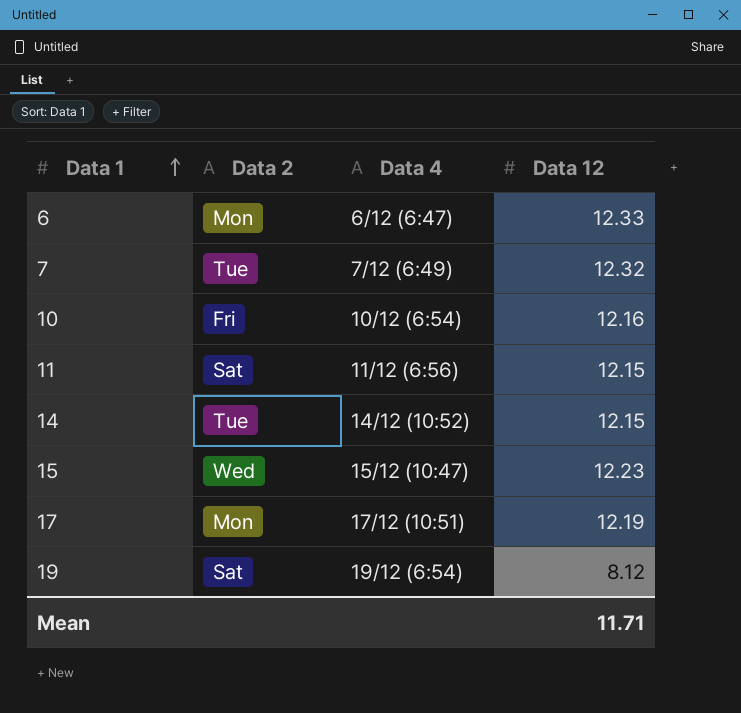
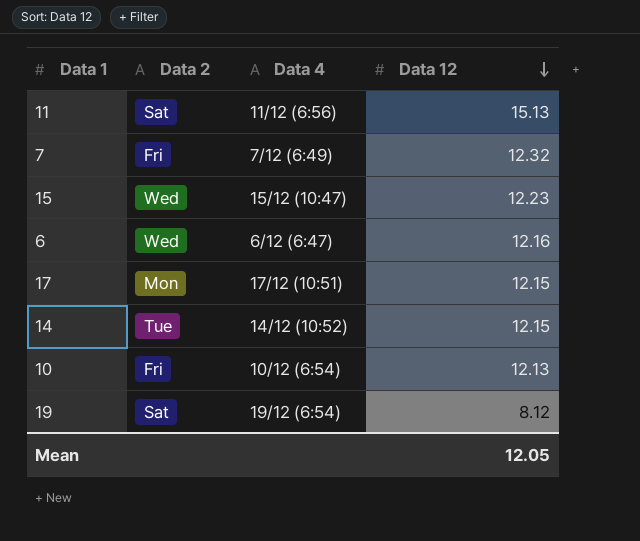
row order: Data 1 ascending -> Data 12 descending
11 | Data 12: 12.15 -> 15.13
7 | Data 2: Tue -> Fri
6 | Data 2: Mon -> Wed
6 | Data 12: 12.33 -> 12.16
17 | Data 12: 12.19 -> 12.15
10 | Data 12: 12.16 -> 12.13
Mean | Data 12: 11.71 -> 12.05

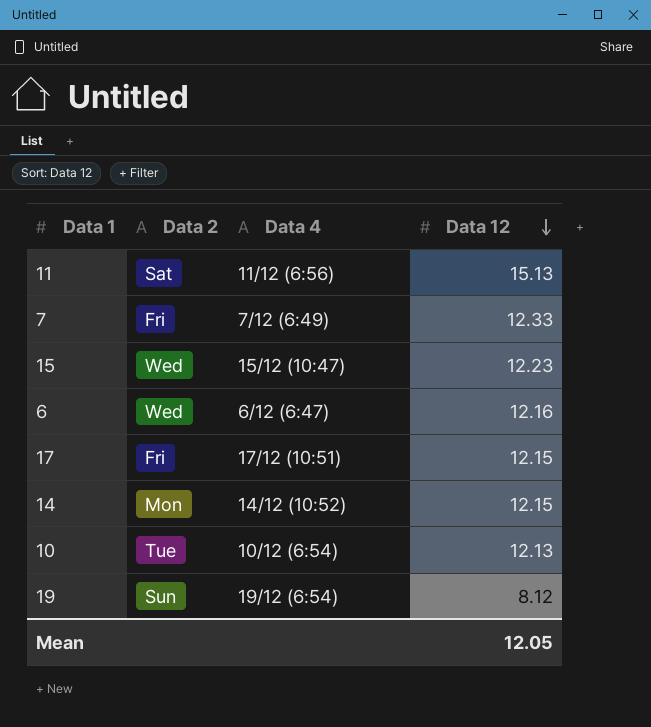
7 | Data 12: 12.32 -> 12.33
17 | Data 2: Mon -> Fri
14 | Data 2: Tue -> Mon
10 | Data 2: Fri -> Tue
19 | Data 2: Sat -> Sun

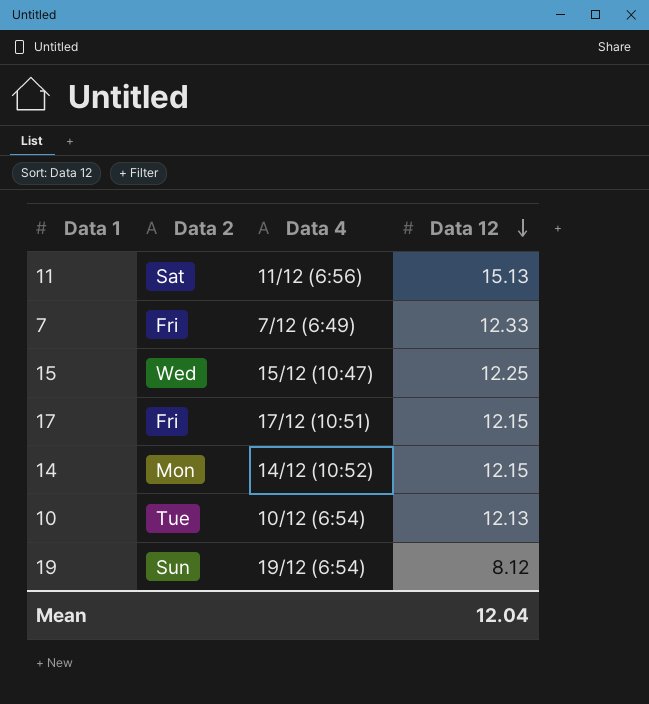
row 6: Wed | 6/12 (6:47) | 12.16 -> none
15 | Data 12: 12.23 -> 12.25
Mean | Data 12: 12.05 -> 12.04

